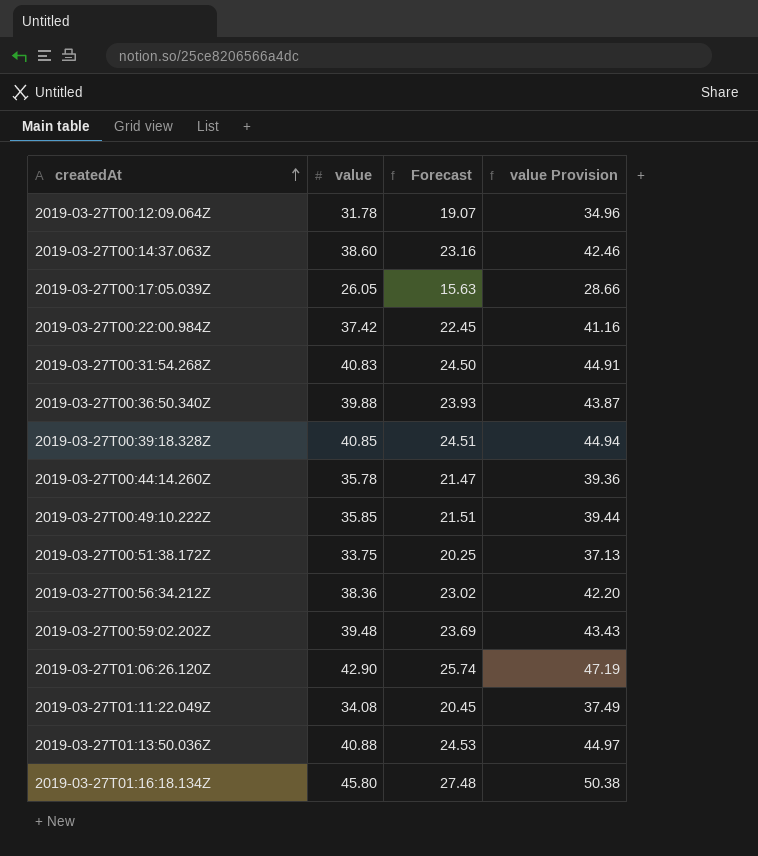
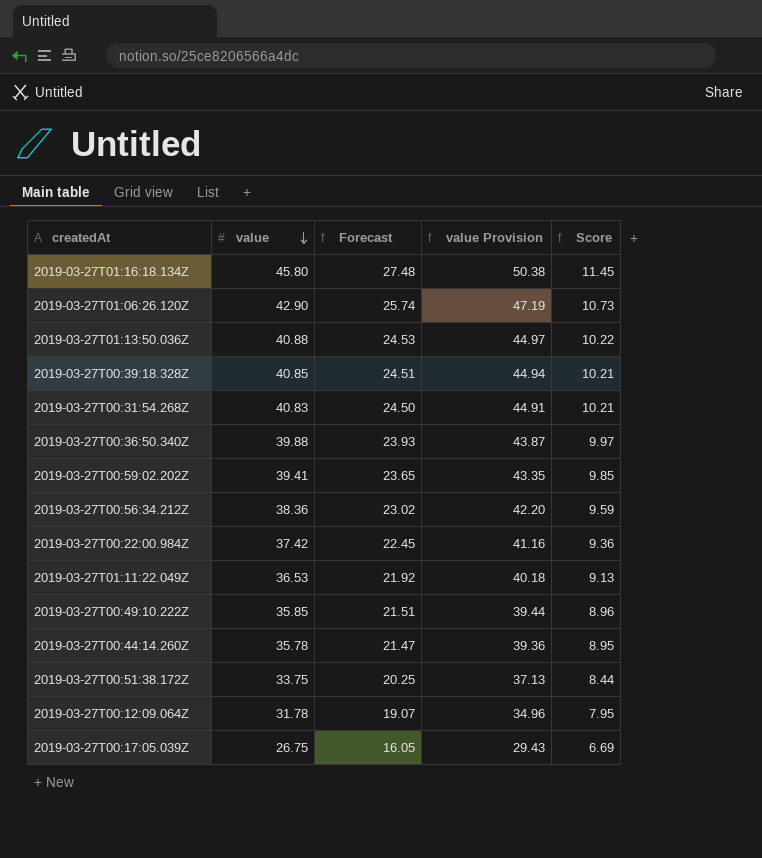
row order: createdAt ascending -> value descending
column Score | formula: none -> [value] * 0.25
row 2019-03-27T00:14:37.063Z: 38.60 | 23.16 | 42.46 -> none
2019-03-27T00:59:02.202Z | value: 39.48 -> 39.41
2019-03-27T00:59:02.202Z | Forecast: 23.69 -> 23.65
2019-03-27T00:59:02.202Z | value Provision: 43.43 -> 43.35
2019-03-27T01:11:22.049Z | value: 34.08 -> 36.53
2019-03-27T01:11:22.049Z | Forecast: 20.45 -> 21.92
2019-03-27T01:11:22.049Z | value Provision: 37.49 -> 40.18
2019-03-27T00:17:05.039Z | value: 26.05 -> 26.75
2019-03-27T00:17:05.039Z | Forecast: 15.63 -> 16.05
2019-03-27T00:17:05.039Z | value Provision: 28.66 -> 29.43

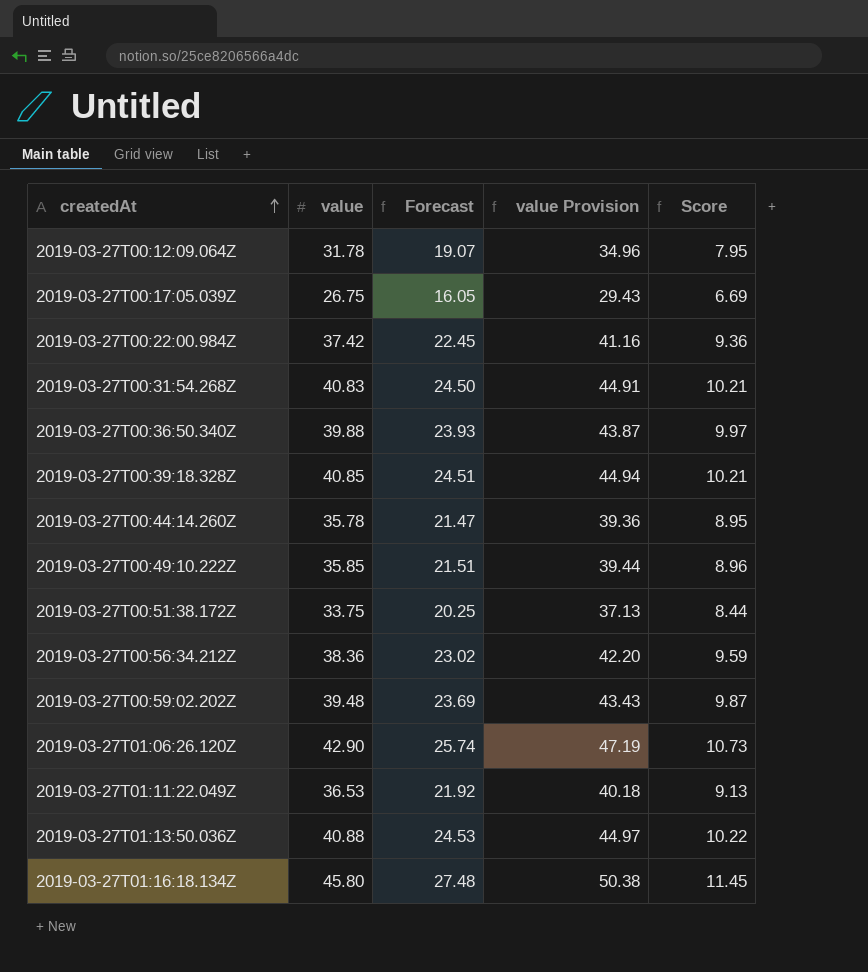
row order: value descending -> createdAt ascending
2019-03-27T00:59:02.202Z | value: 39.41 -> 39.48
2019-03-27T00:59:02.202Z | Forecast: 23.65 -> 23.69
2019-03-27T00:59:02.202Z | value Provision: 43.35 -> 43.43
2019-03-27T00:59:02.202Z | Score: 9.85 -> 9.87

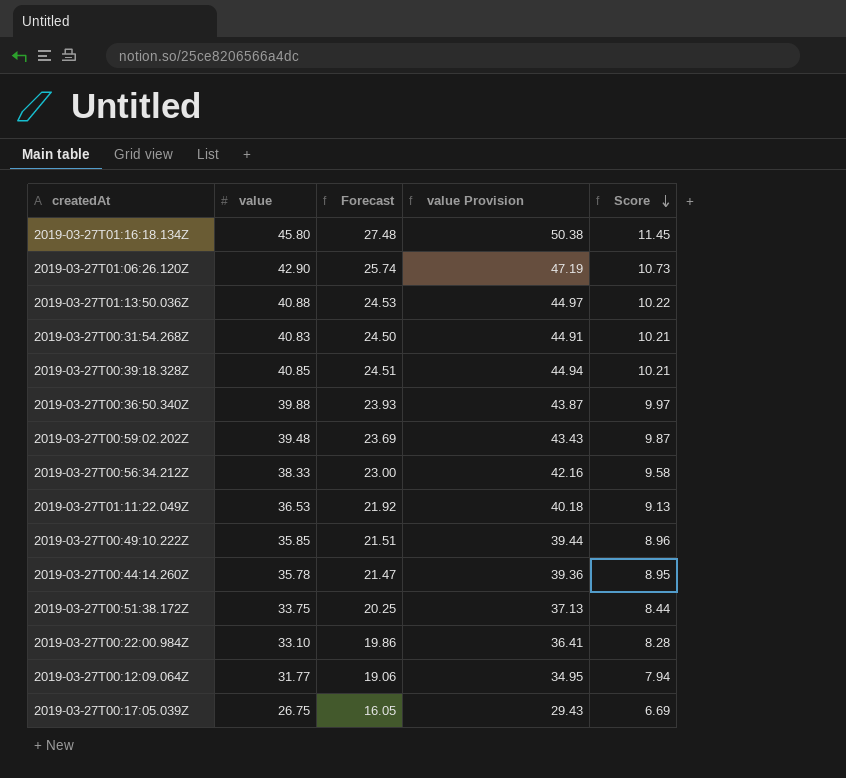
row order: createdAt ascending -> Score descending
2019-03-27T00:56:34.212Z | value: 38.36 -> 38.33
2019-03-27T00:56:34.212Z | Forecast: 23.02 -> 23.00
2019-03-27T00:56:34.212Z | value Provision: 42.20 -> 42.16
2019-03-27T00:56:34.212Z | Score: 9.59 -> 9.58
2019-03-27T00:22:00.984Z | value: 37.42 -> 33.10
2019-03-27T00:22:00.984Z | Forecast: 22.45 -> 19.86
2019-03-27T00:22:00.984Z | value Provision: 41.16 -> 36.41
2019-03-27T00:22:00.984Z | Score: 9.36 -> 8.28
2019-03-27T00:12:09.064Z | value: 31.78 -> 31.77
2019-03-27T00:12:09.064Z | Forecast: 19.07 -> 19.06
2019-03-27T00:12:09.064Z | value Provision: 34.96 -> 34.95
2019-03-27T00:12:09.064Z | Score: 7.95 -> 7.94

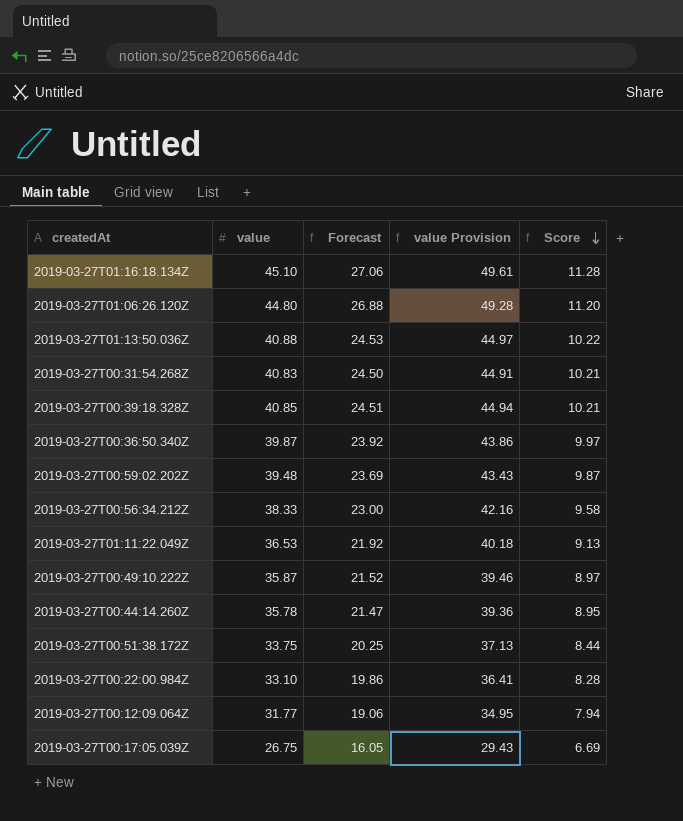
2019-03-27T01:16:18.134Z | value: 45.80 -> 45.10
2019-03-27T01:16:18.134Z | Forecast: 27.48 -> 27.06
2019-03-27T01:16:18.134Z | value Provision: 50.38 -> 49.61
2019-03-27T01:16:18.134Z | Score: 11.45 -> 11.28
2019-03-27T01:06:26.120Z | value: 42.90 -> 44.80
2019-03-27T01:06:26.120Z | Forecast: 25.74 -> 26.88
2019-03-27T01:06:26.120Z | value Provision: 47.19 -> 49.28
2019-03-27T01:06:26.120Z | Score: 10.73 -> 11.20
2019-03-27T00:36:50.340Z | value: 39.88 -> 39.87
2019-03-27T00:36:50.340Z | Forecast: 23.93 -> 23.92
2019-03-27T00:36:50.340Z | value Provision: 43.87 -> 43.86
2019-03-27T00:49:10.222Z | value: 35.85 -> 35.87
2019-03-27T00:49:10.222Z | Forecast: 21.51 -> 21.52
2019-03-27T00:49:10.222Z | value Provision: 39.44 -> 39.46
2019-03-27T00:49:10.222Z | Score: 8.96 -> 8.97

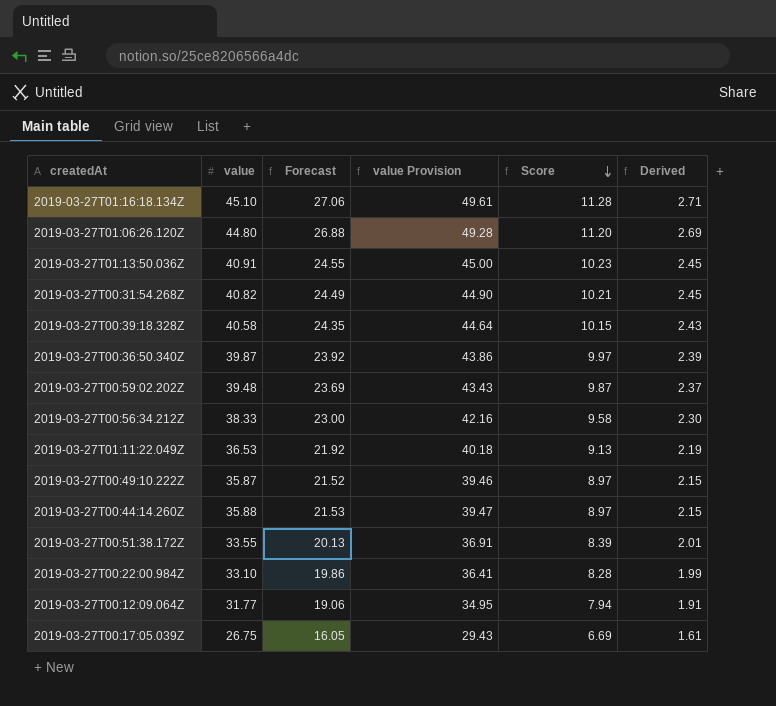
column Derived | formula: none -> [value] * 0.06
2019-03-27T01:13:50.036Z | value: 40.88 -> 40.91
2019-03-27T01:13:50.036Z | Forecast: 24.53 -> 24.55
2019-03-27T01:13:50.036Z | value Provision: 44.97 -> 45.00
2019-03-27T01:13:50.036Z | Score: 10.22 -> 10.23
2019-03-27T00:31:54.268Z | value: 40.83 -> 40.82
2019-03-27T00:31:54.268Z | Forecast: 24.50 -> 24.49
2019-03-27T00:31:54.268Z | value Provision: 44.91 -> 44.90
2019-03-27T00:39:18.328Z | value: 40.85 -> 40.58
2019-03-27T00:39:18.328Z | Forecast: 24.51 -> 24.35
2019-03-27T00:39:18.328Z | value Provision: 44.94 -> 44.64
2019-03-27T00:39:18.328Z | Score: 10.21 -> 10.15
2019-03-27T00:44:14.260Z | value: 35.78 -> 35.88
2019-03-27T00:44:14.260Z | Forecast: 21.47 -> 21.53
2019-03-27T00:44:14.260Z | value Provision: 39.36 -> 39.47
2019-03-27T00:44:14.260Z | Score: 8.95 -> 8.97
2019-03-27T00:51:38.172Z | value: 33.75 -> 33.55
2019-03-27T00:51:38.172Z | Forecast: 20.25 -> 20.13
2019-03-27T00:51:38.172Z | value Provision: 37.13 -> 36.91
2019-03-27T00:51:38.172Z | Score: 8.44 -> 8.39

